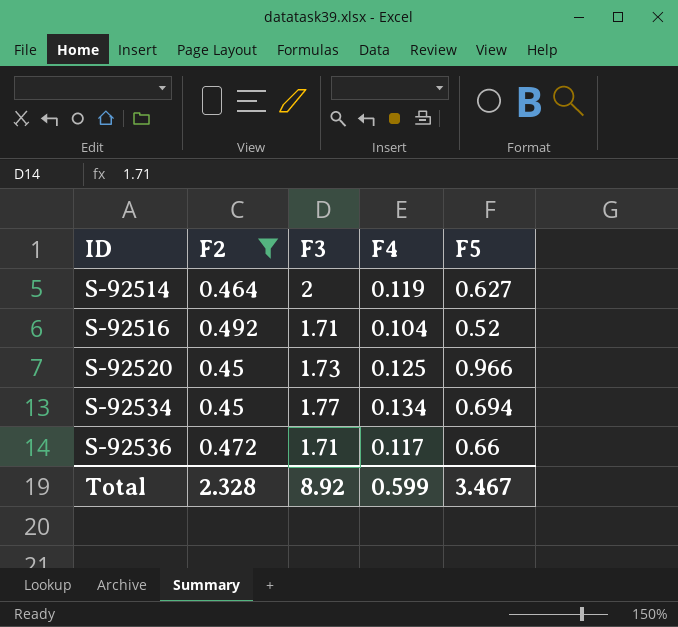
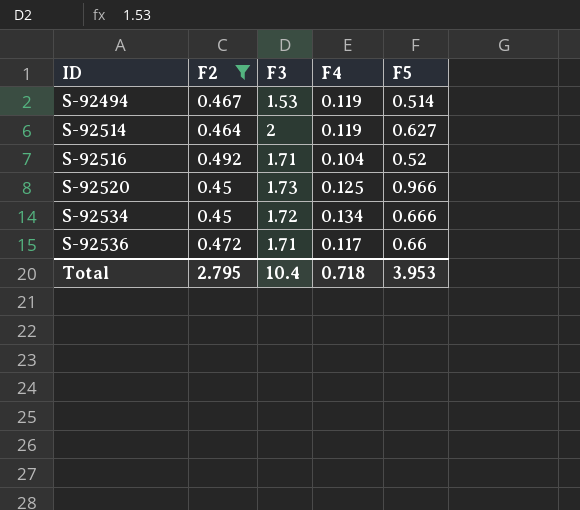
row S-92494: none -> 0.467 | 1.53 | 0.119 | 0.514
S-92534 | F3: 1.77 -> 1.72
S-92534 | F5: 0.694 -> 0.666
Total | F2: 2.328 -> 2.795
Total | F3: 8.92 -> 10.4
Total | F4: 0.599 -> 0.718
Total | F5: 3.467 -> 3.953

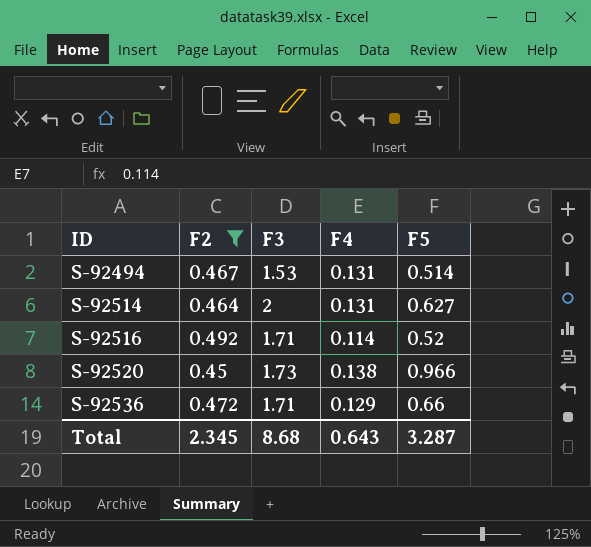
row S-92534: 0.45 | 1.72 | 0.134 | 0.666 -> none
S-92494 | F4: 0.119 -> 0.131
S-92514 | F4: 0.119 -> 0.131
S-92516 | F4: 0.104 -> 0.114
S-92520 | F4: 0.125 -> 0.138
S-92536 | F4: 0.117 -> 0.129
Total | F2: 2.795 -> 2.345
Total | F3: 10.4 -> 8.68
Total | F4: 0.718 -> 0.643
Total | F5: 3.953 -> 3.287

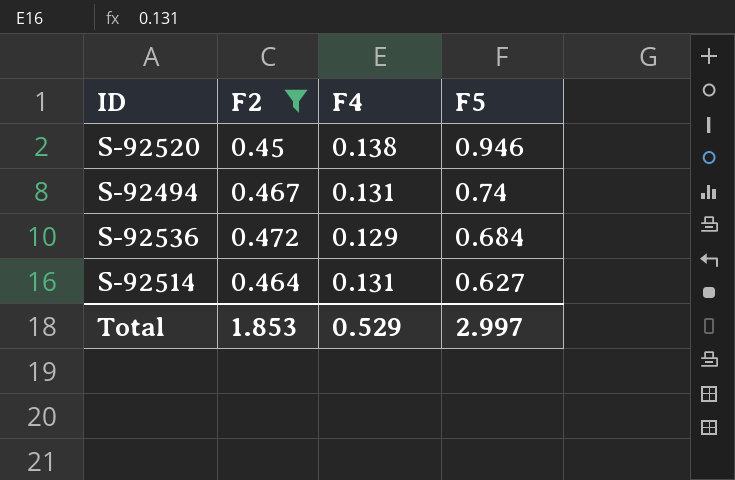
row order: ID ascending -> F5 descending
column F3 | position: 3 -> none
row S-92516: 0.492 | 1.71 | 0.114 | 0.52 -> none
S-92520 | F5: 0.966 -> 0.946
S-92494 | F5: 0.514 -> 0.74
S-92536 | F5: 0.66 -> 0.684
Total | F2: 2.345 -> 1.853
Total | F4: 0.643 -> 0.529
Total | F5: 3.287 -> 2.997

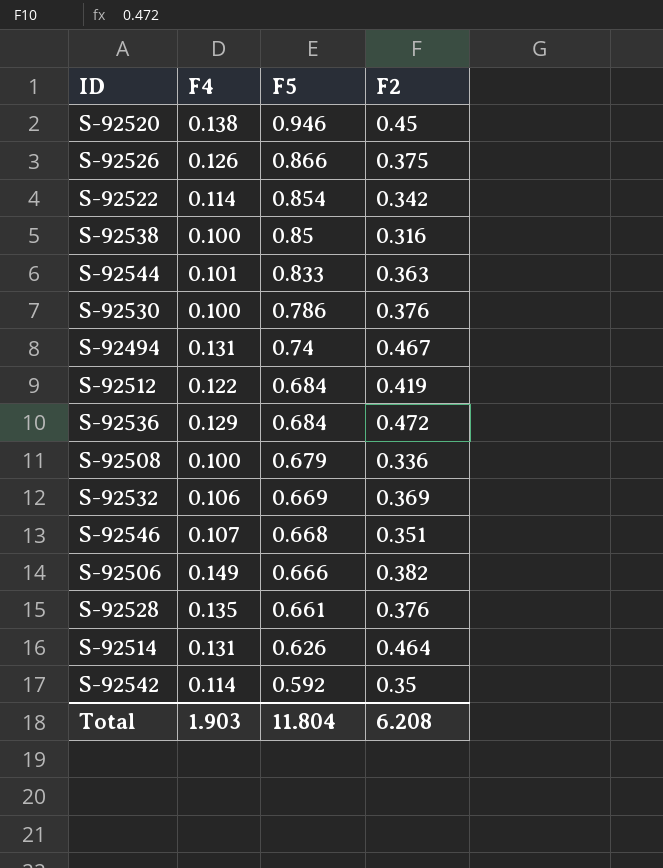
filter: F2 >= 0.45 -> none
column F2 | position: 2 -> 4
S-92514 | F5: 0.627 -> 0.626
Total | F4: 0.529 -> 1.903
Total | F5: 2.997 -> 11.804
Total | F2: 1.853 -> 6.208

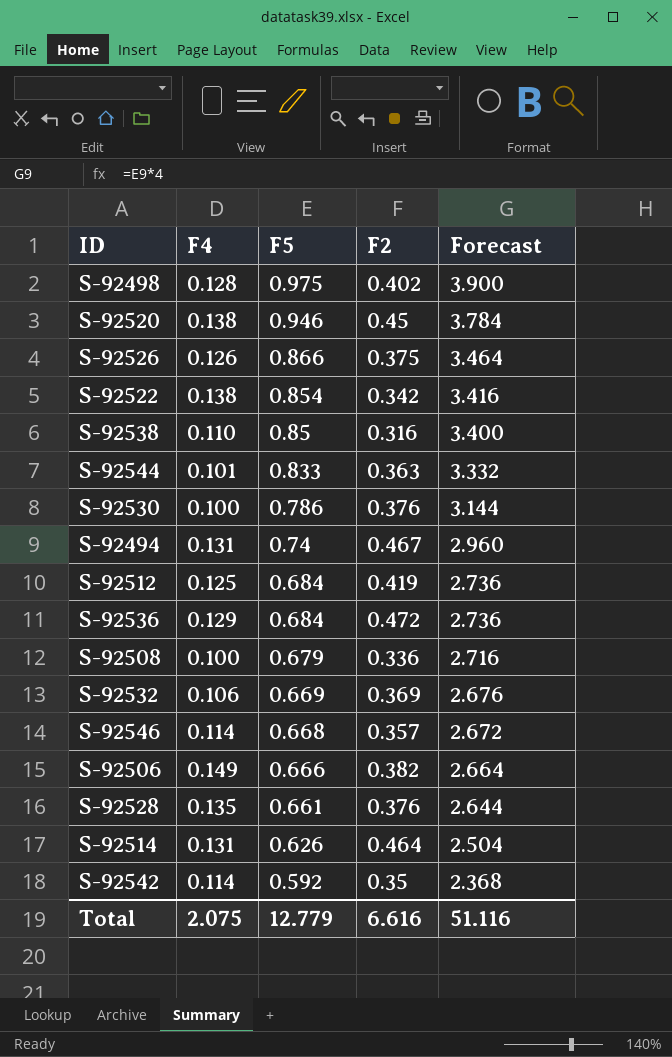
column Forecast | formula: none -> [F5] * 4
row S-92498: none -> 0.128 | 0.975 | 0.402 | 3.900
S-92522 | F4: 0.114 -> 0.138
S-92538 | F4: 0.100 -> 0.110
S-92512 | F4: 0.122 -> 0.125
S-92546 | F4: 0.107 -> 0.114
S-92546 | F2: 0.351 -> 0.357
Total | F4: 1.903 -> 2.075
Total | F5: 11.804 -> 12.779
Total | F2: 6.208 -> 6.616

